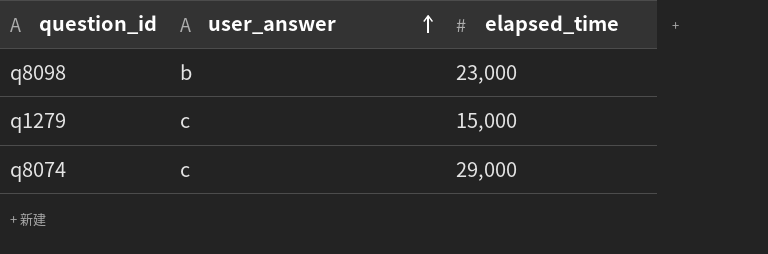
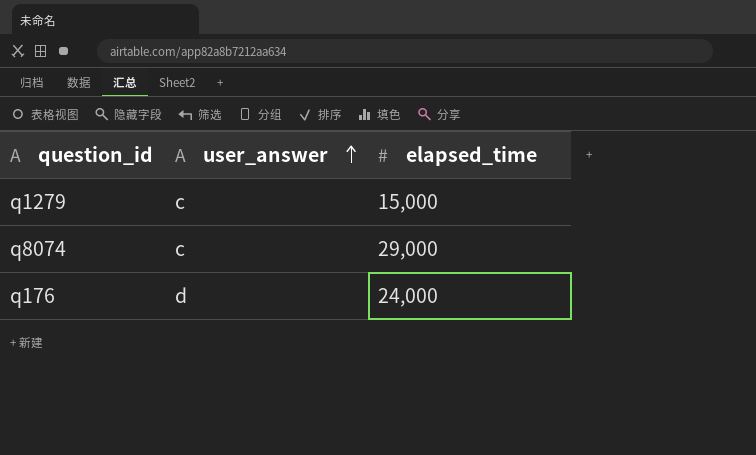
row q8098: b | 23,000 -> none
row q176: none -> d | 24,000

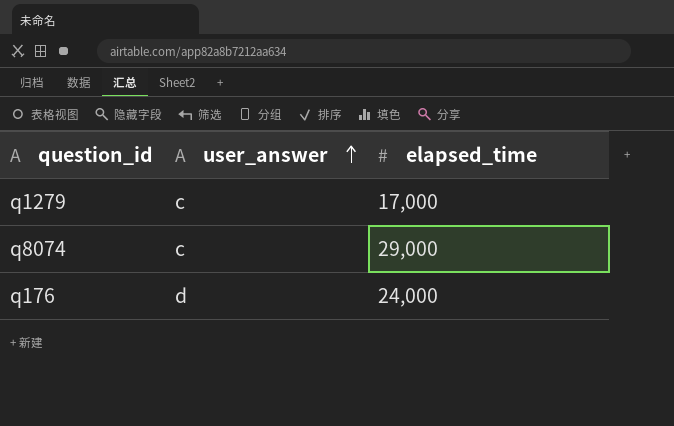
q1279 | elapsed_time: 15,000 -> 17,000

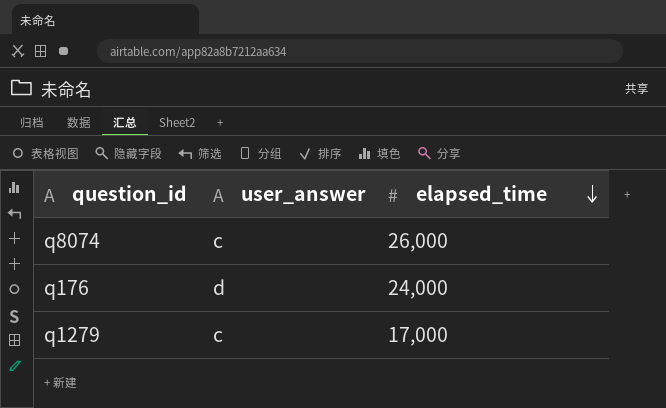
row order: user_answer ascending -> elapsed_time descending
q8074 | elapsed_time: 29,000 -> 26,000

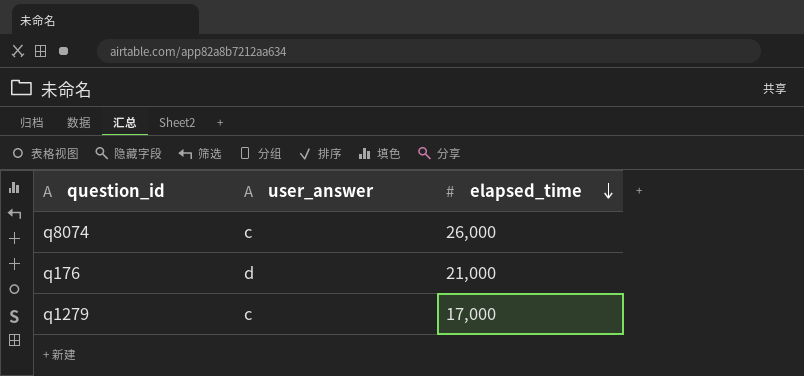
q176 | elapsed_time: 24,000 -> 21,000

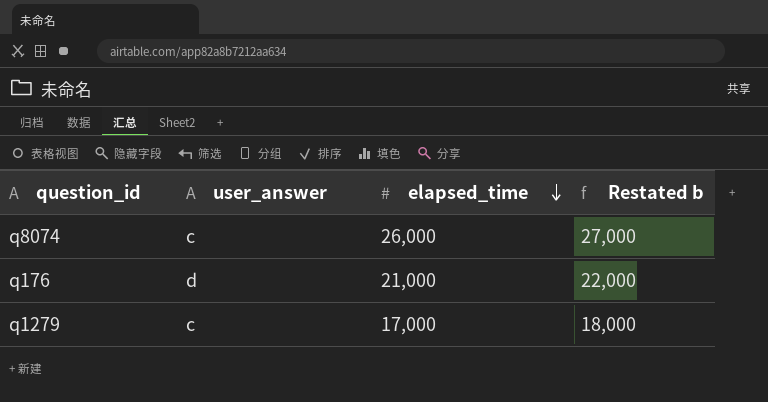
column Restated b | formula: none -> [elapsed_time] + 1000

